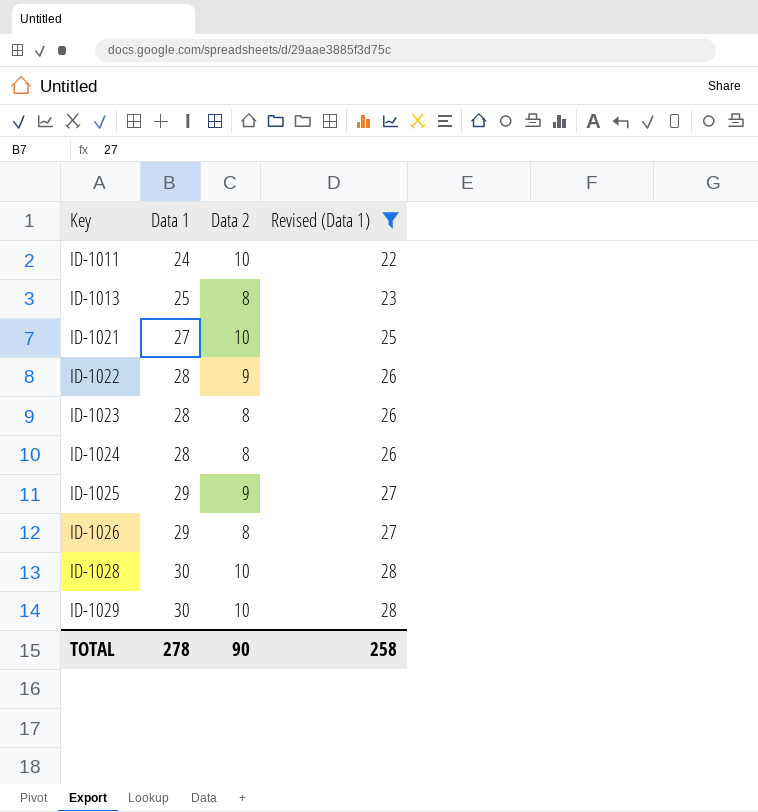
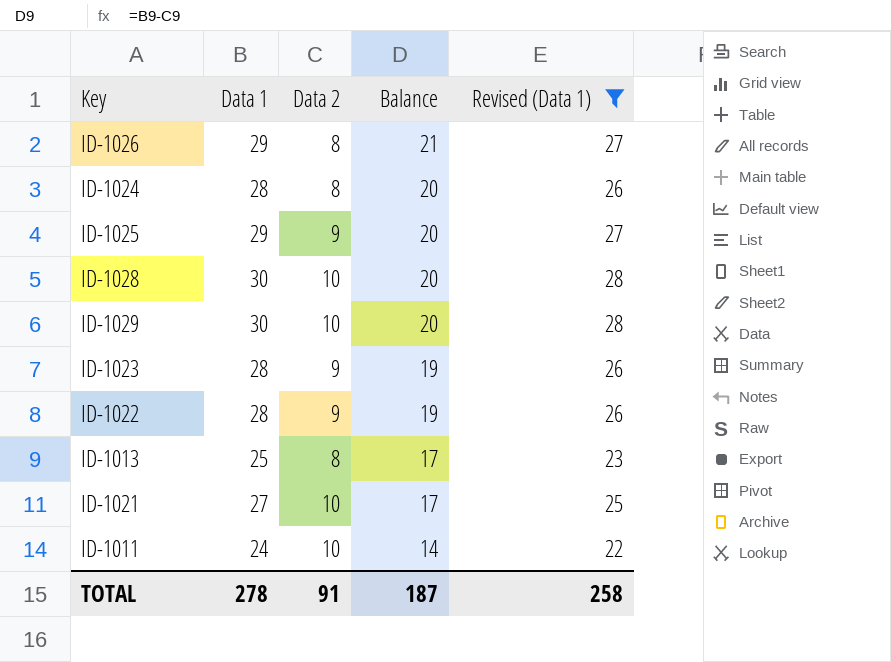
row order: Key ascending -> Balance descending
column Balance | formula: none -> [Data 1] - [Data 2]
ID-1023 | Data 2: 8 -> 9
TOTAL | Data 2: 90 -> 91

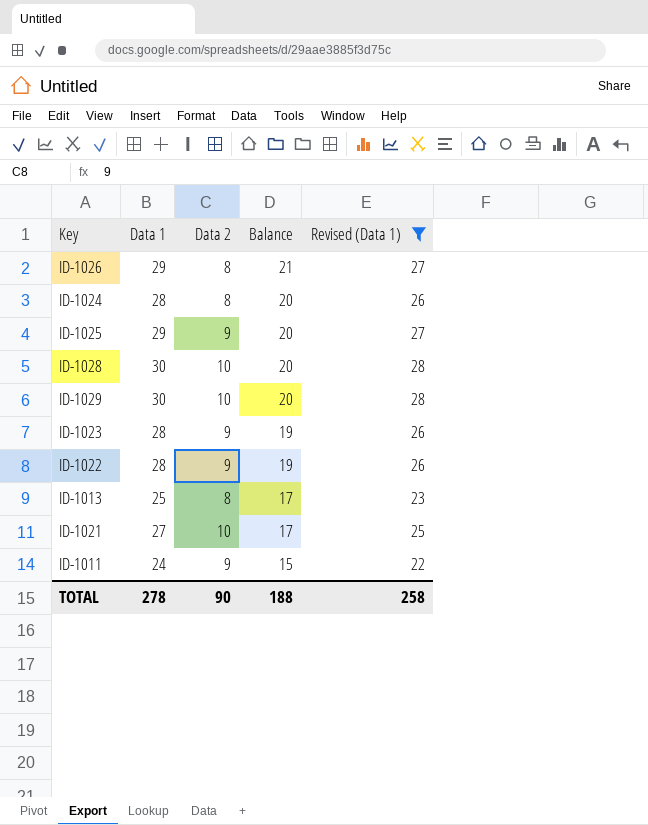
ID-1011 | Data 2: 10 -> 9
ID-1011 | Balance: 14 -> 15
TOTAL | Data 2: 91 -> 90
TOTAL | Balance: 187 -> 188

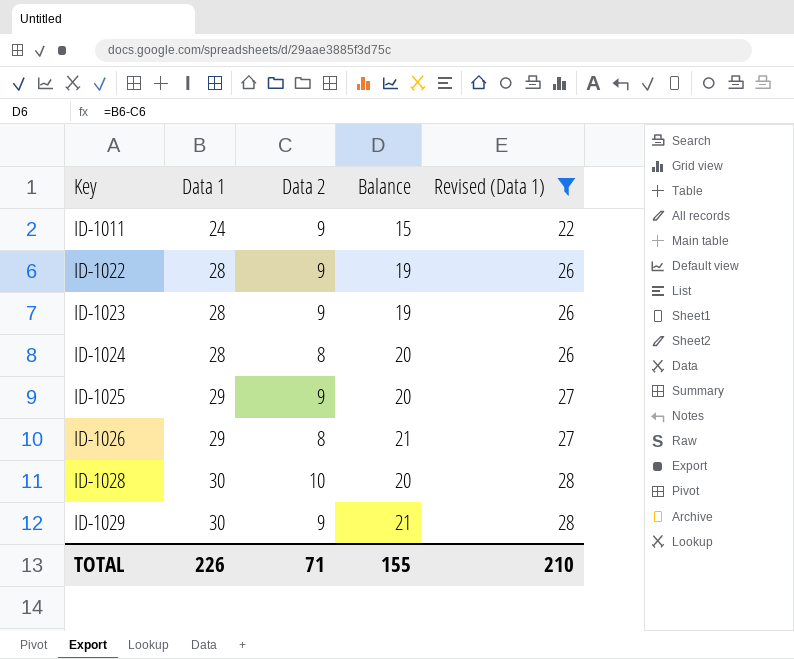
row order: Balance descending -> Key ascending
row ID-1013: 25 | 8 | 17 | 23 -> none
row ID-1021: 27 | 10 | 17 | 25 -> none
ID-1029 | Data 2: 10 -> 9
ID-1029 | Balance: 20 -> 21
TOTAL | Data 1: 278 -> 226
TOTAL | Data 2: 90 -> 71
TOTAL | Balance: 188 -> 155
TOTAL | Revised (Data 1): 258 -> 210

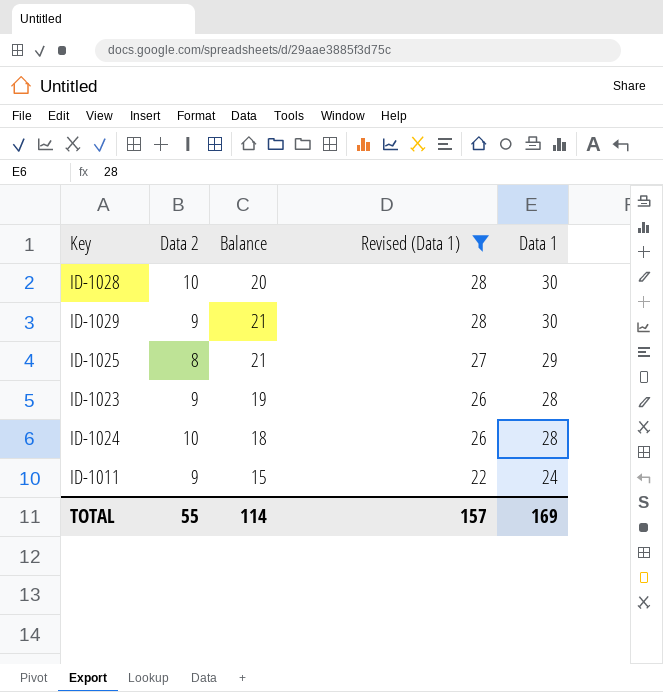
row order: Key ascending -> Revised (Data 1) descending
column Data 1 | position: 2 -> 5
row ID-1022: 28 | 9 | 19 | 26 -> none
row ID-1026: 29 | 8 | 21 | 27 -> none
ID-1025 | Data 2: 9 -> 8
ID-1025 | Balance: 20 -> 21
ID-1024 | Data 2: 8 -> 10
ID-1024 | Balance: 20 -> 18
TOTAL | Data 2: 71 -> 55
TOTAL | Balance: 155 -> 114
TOTAL | Revised (Data 1): 210 -> 157
TOTAL | Data 1: 226 -> 169

